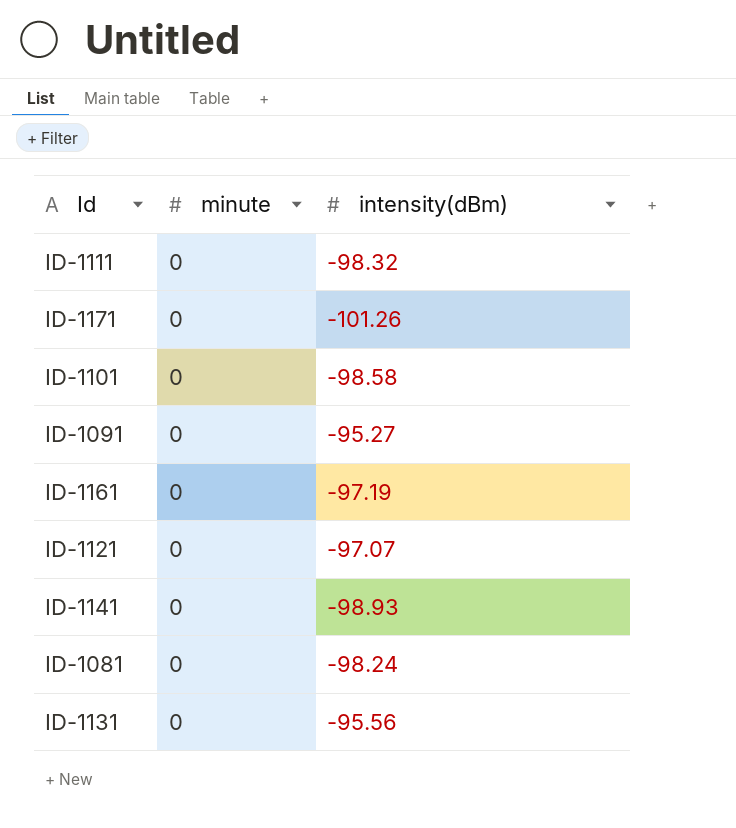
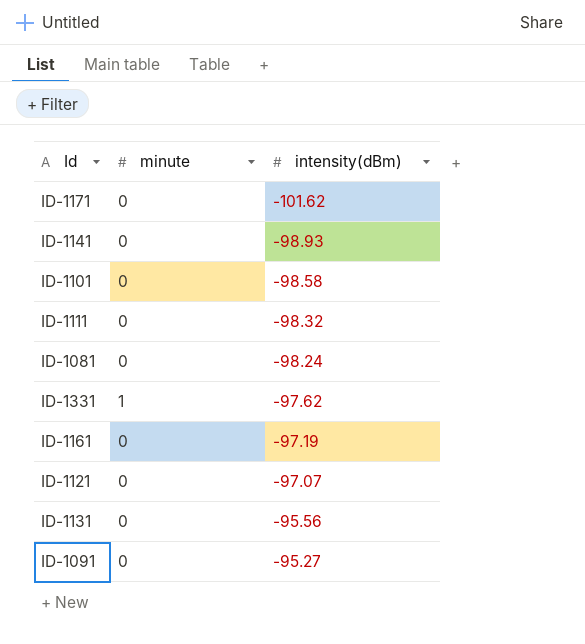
row order: none -> intensity(dBm) ascending
ID-1171 | intensity(dBm): -101.26 -> -101.62
row ID-1331: none -> 1 | -97.62

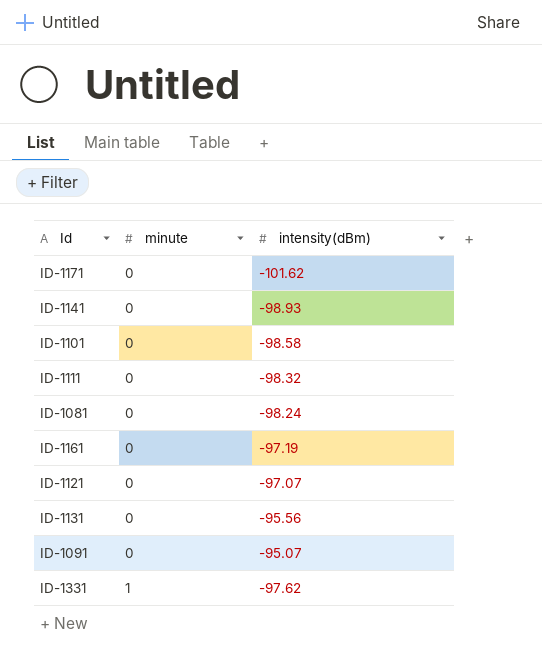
row order: intensity(dBm) ascending -> minute ascending
ID-1091 | intensity(dBm): -95.27 -> -95.07

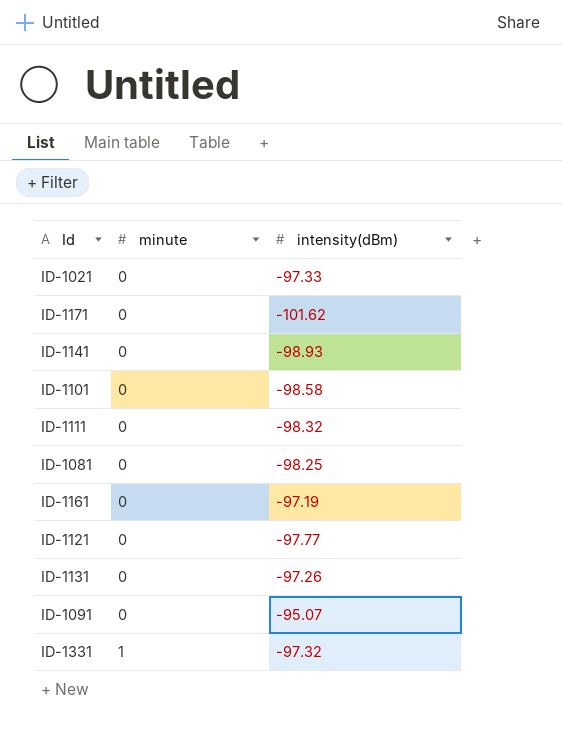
row ID-1021: none -> 0 | -97.33
ID-1081 | intensity(dBm): -98.24 -> -98.25
ID-1121 | intensity(dBm): -97.07 -> -97.77
ID-1131 | intensity(dBm): -95.56 -> -97.26
ID-1331 | intensity(dBm): -97.62 -> -97.32

